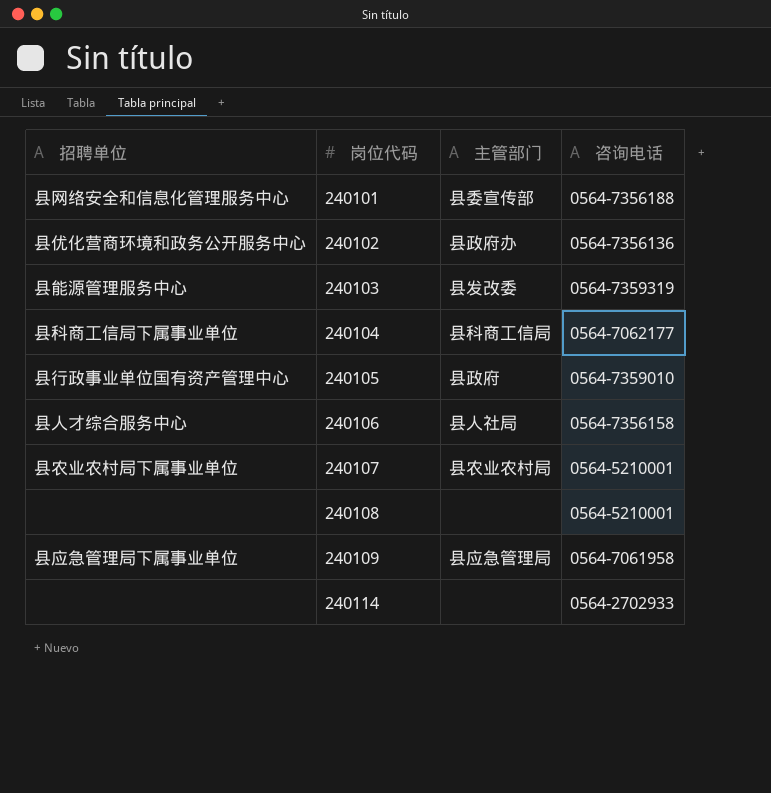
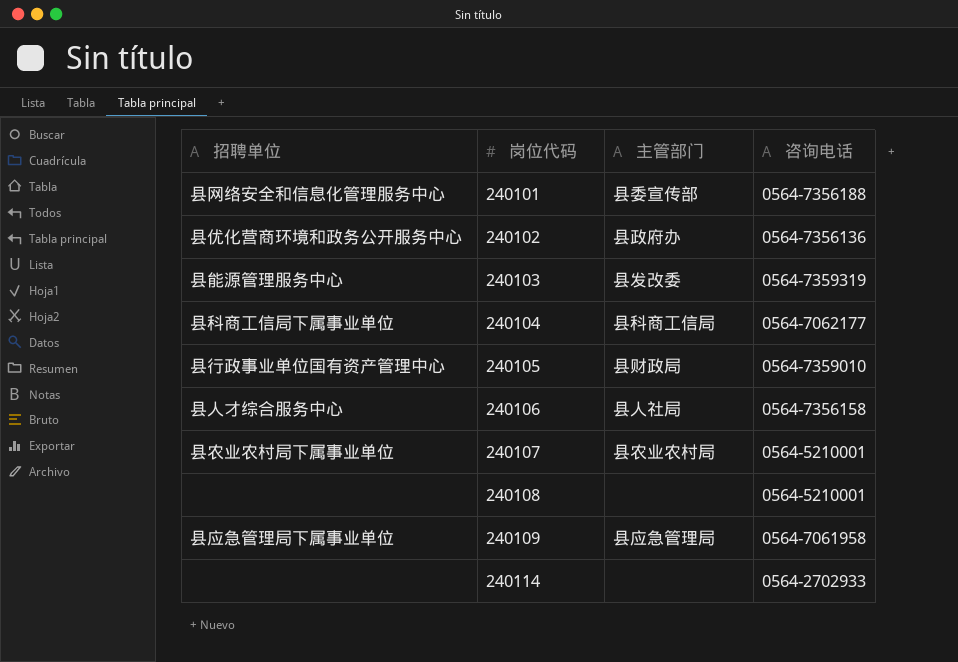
240105 | 主管部门: 县政府 -> 县财政局

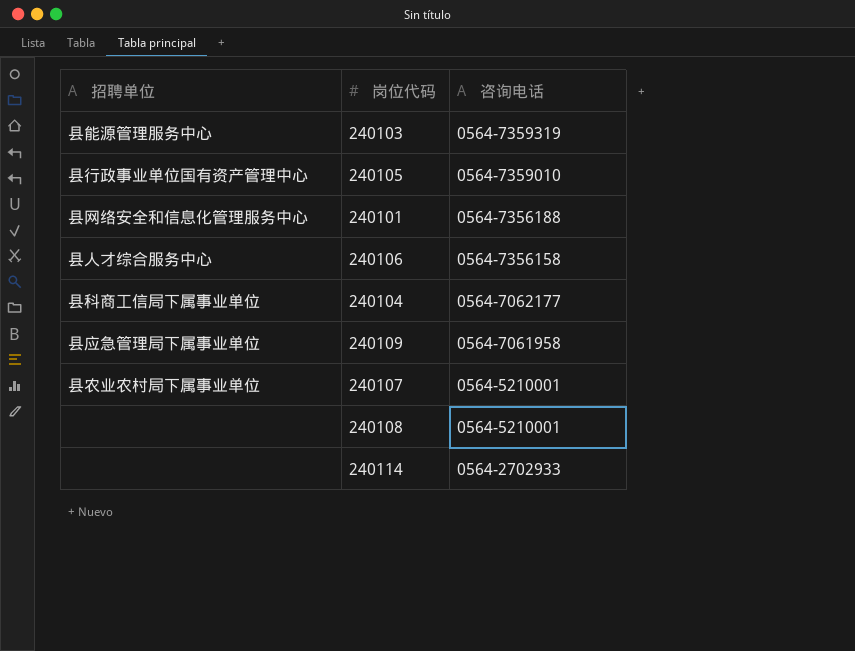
row order: 岗位代码 ascending -> 咨询电话 descending
column 主管部门 | position: 3 -> none
row 240102: 县优化营商环境和政务公开服务中心 | 县政府办 | 0564-7356136 -> none

